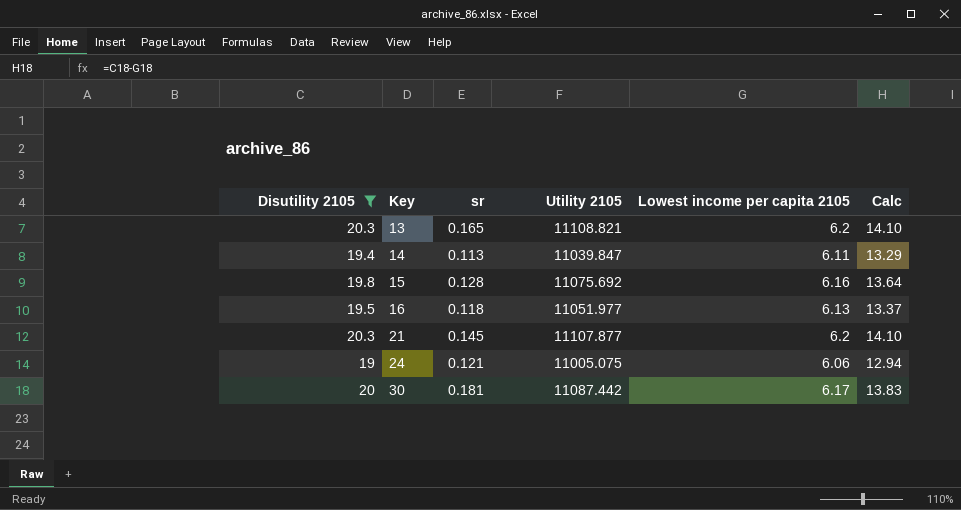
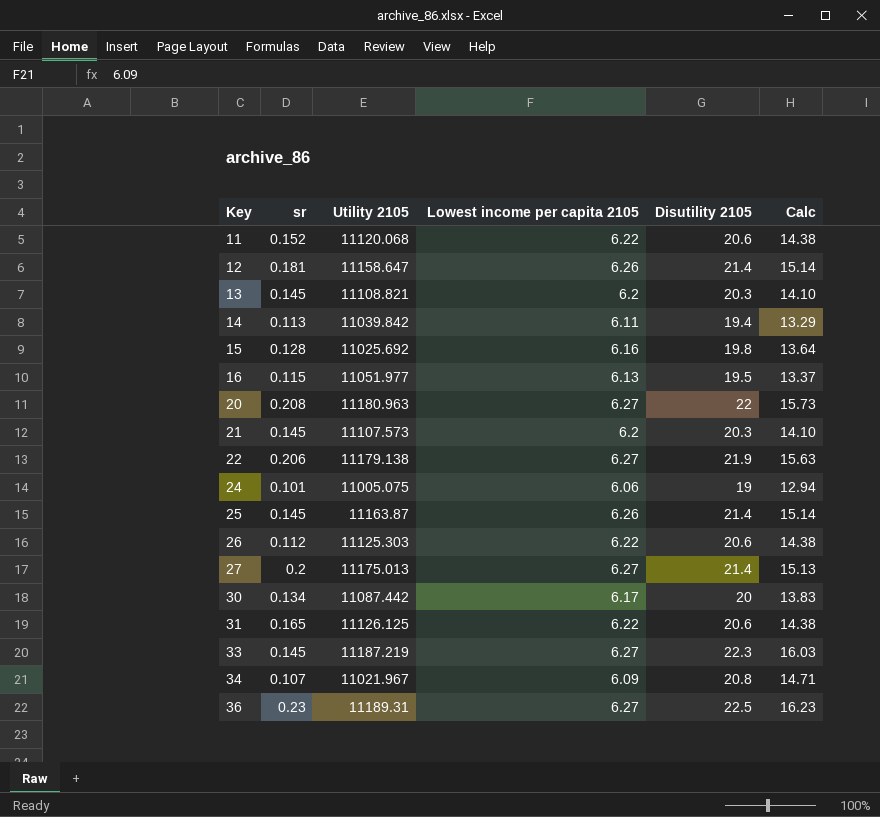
filter: Disutility 2105 <= 20.3 -> none
column Disutility 2105 | position: 1 -> 5
13 | sr: 0.165 -> 0.145
14 | Utility 2105: 11039.847 -> 11039.842
15 | Utility 2105: 11075.692 -> 11025.692
16 | sr: 0.118 -> 0.115
21 | Utility 2105: 11107.877 -> 11107.573
24 | sr: 0.121 -> 0.101
30 | sr: 0.181 -> 0.134

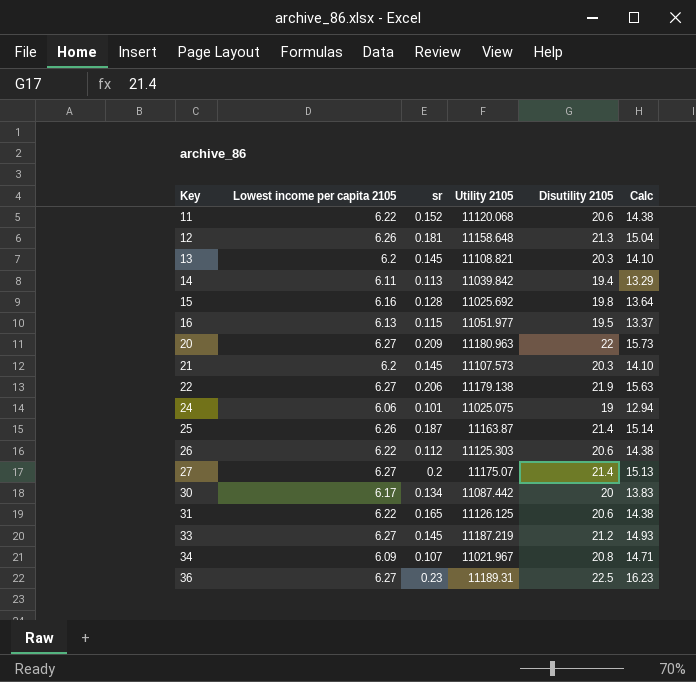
column Lowest income per capita 2105 | position: 4 -> 2
12 | Utility 2105: 11158.647 -> 11158.648
12 | Disutility 2105: 21.4 -> 21.3
12 | Calc: 15.14 -> 15.04
20 | sr: 0.208 -> 0.209
24 | Utility 2105: 11005.075 -> 11025.075
25 | sr: 0.145 -> 0.187
27 | Utility 2105: 11175.013 -> 11175.07
33 | Disutility 2105: 22.3 -> 21.2
33 | Calc: 16.03 -> 14.93

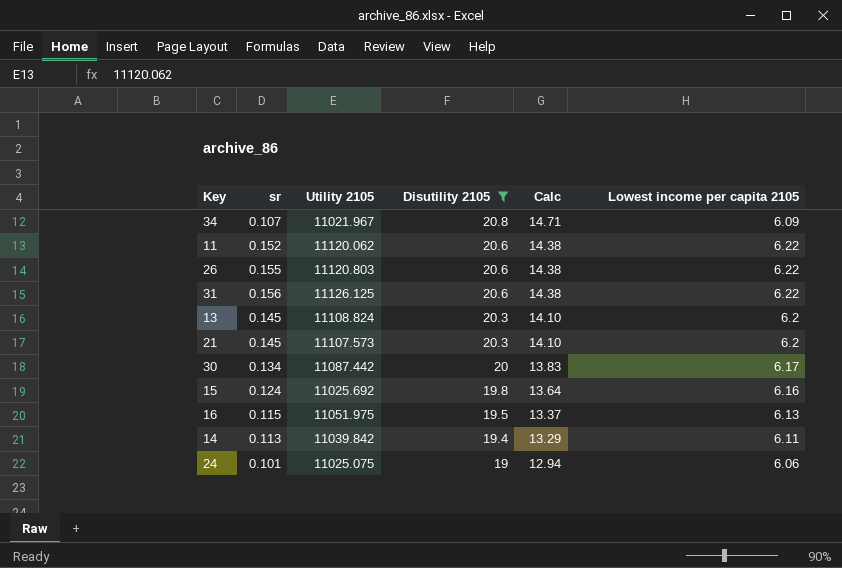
filter: none -> Disutility 2105 <= 20.8
row order: Key ascending -> Disutility 2105 descending
column Lowest income per capita 2105 | position: 2 -> 6
11 | Utility 2105: 11120.068 -> 11120.062
26 | sr: 0.112 -> 0.155
26 | Utility 2105: 11125.303 -> 11120.803
31 | sr: 0.165 -> 0.156
13 | Utility 2105: 11108.821 -> 11108.824
15 | sr: 0.128 -> 0.124
16 | Utility 2105: 11051.977 -> 11051.975

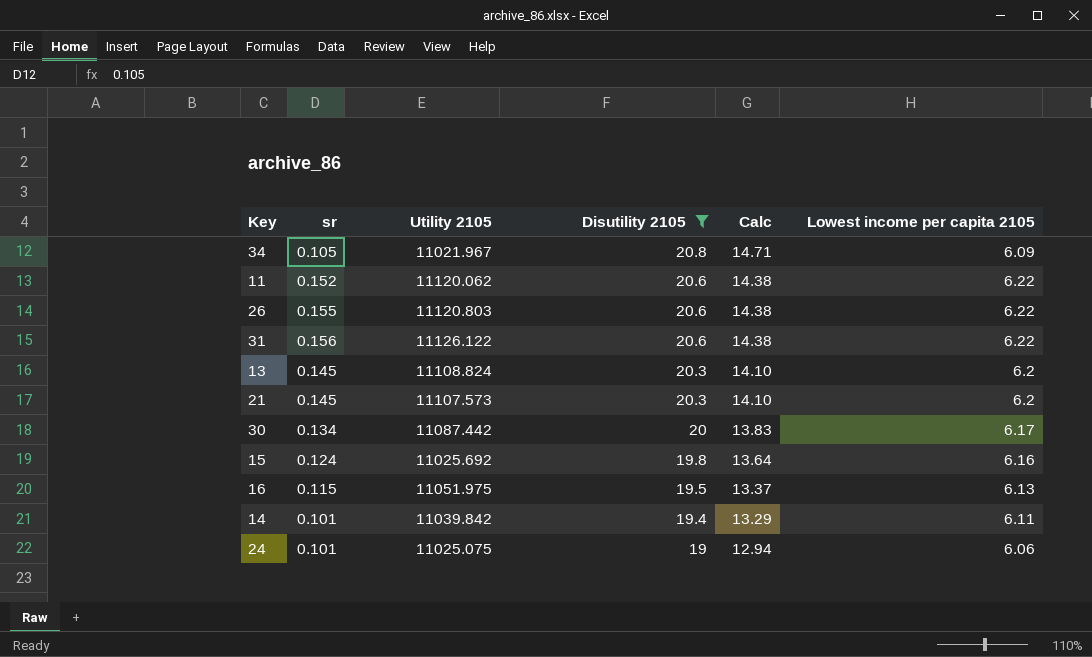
34 | sr: 0.107 -> 0.105
31 | Utility 2105: 11126.125 -> 11126.122
14 | sr: 0.113 -> 0.101

